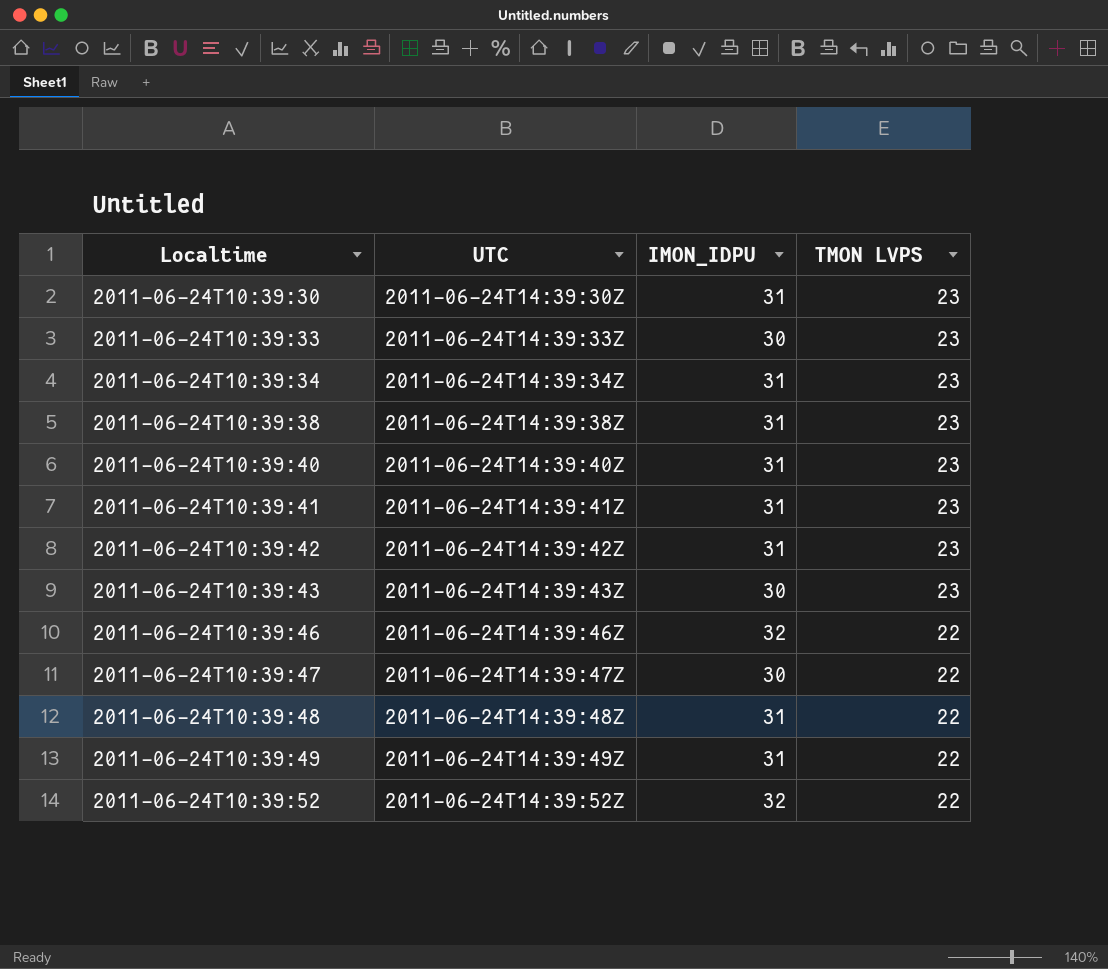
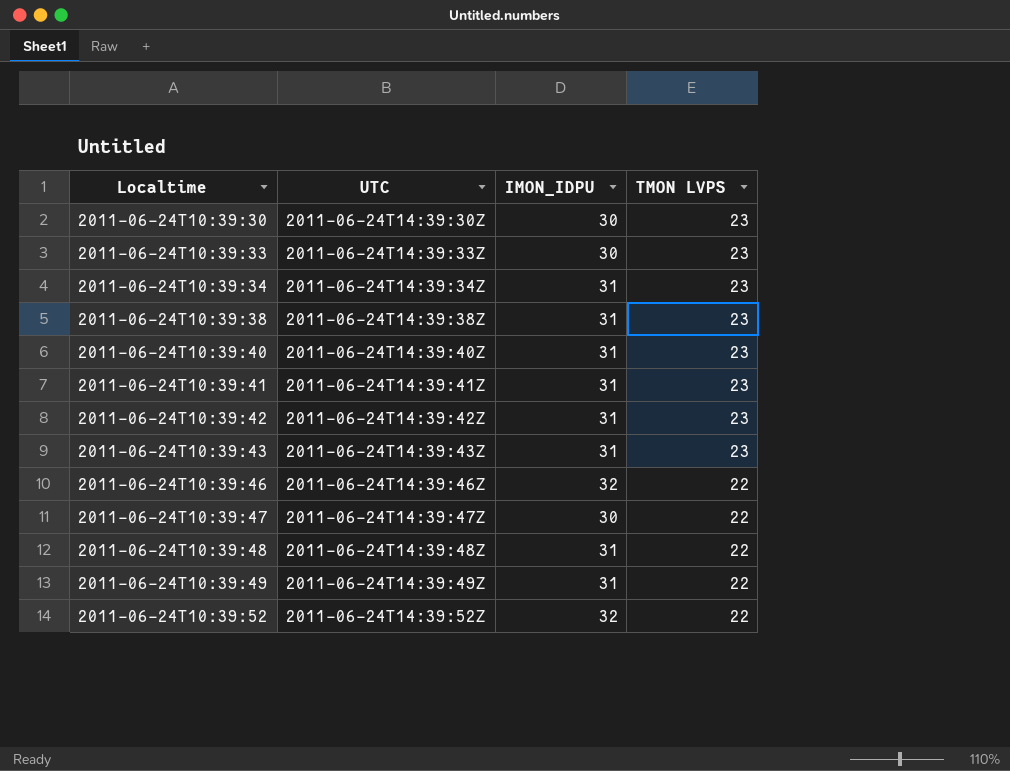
2011-06-24T10:39:30 | IMON_IDPU: 31 -> 30
2011-06-24T10:39:43 | IMON_IDPU: 30 -> 31

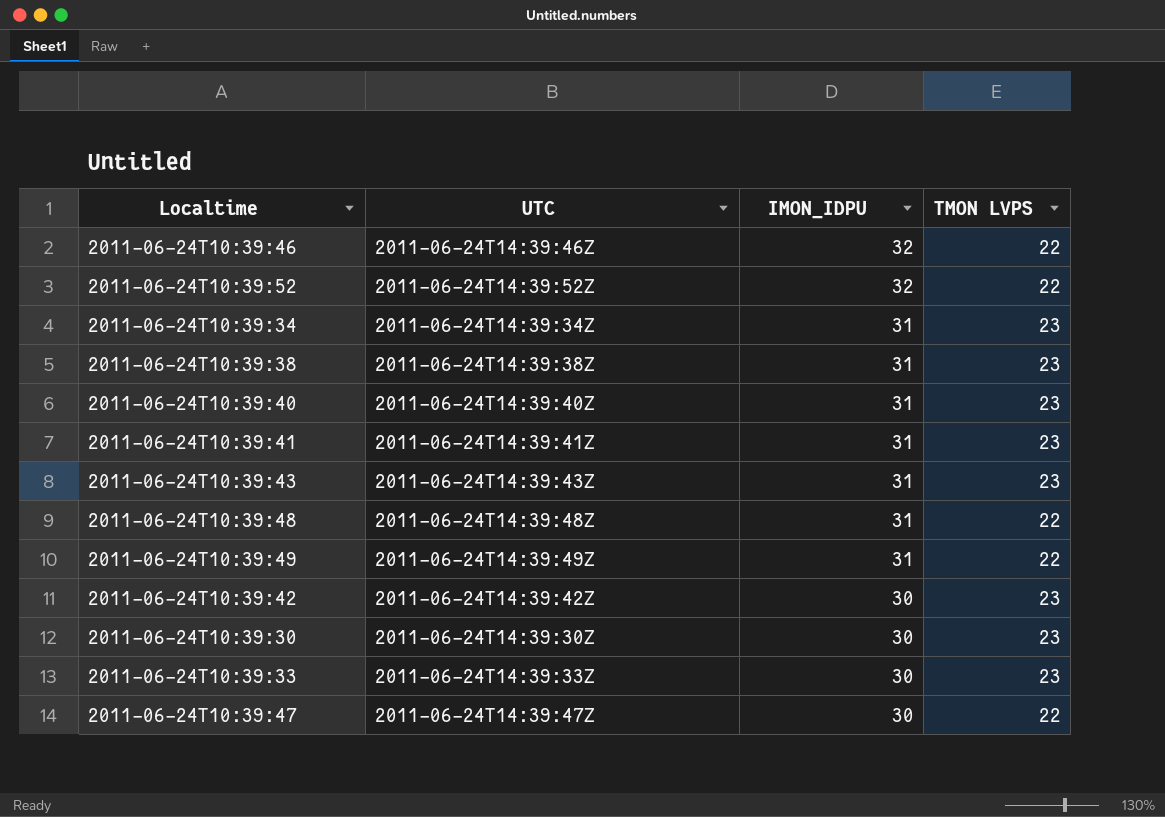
row order: Localtime ascending -> IMON_IDPU descending
2011-06-24T10:39:42 | IMON_IDPU: 31 -> 30

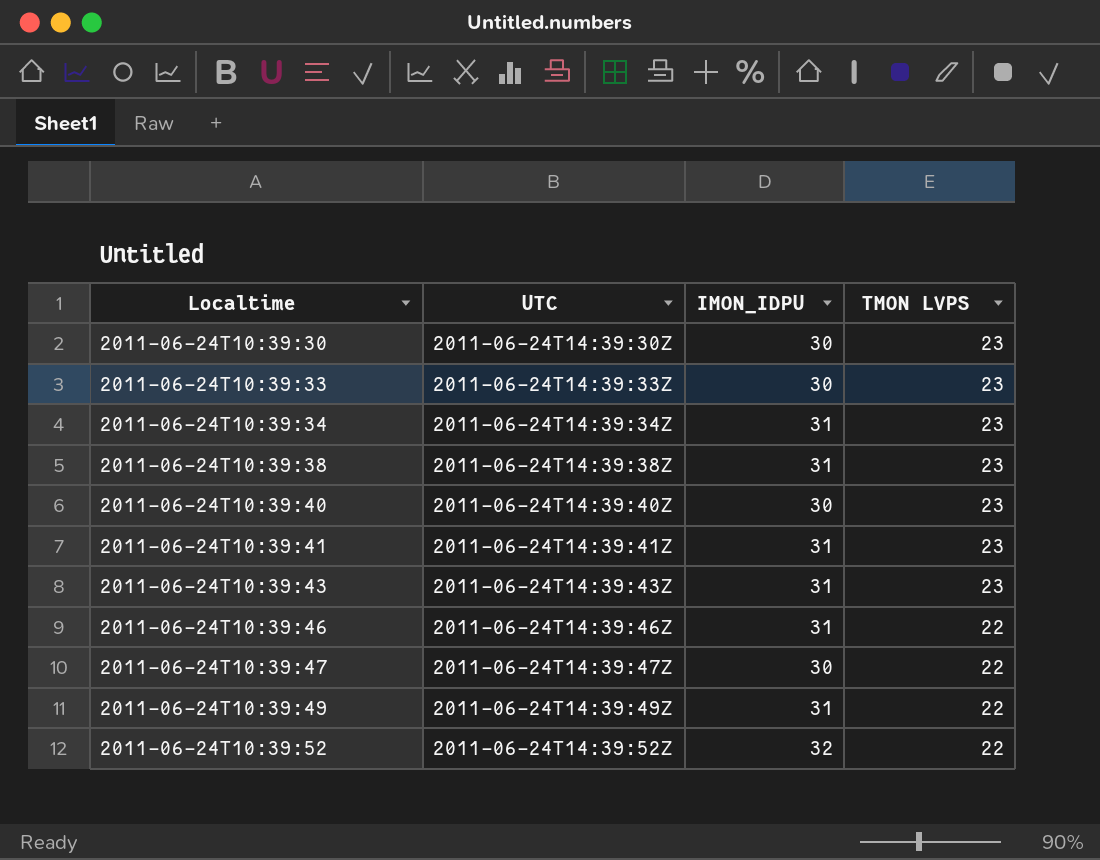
row order: IMON_IDPU descending -> Localtime ascending
row 2011-06-24T10:39:48: 2011-06-24T14:39:48Z | 31 | 22 -> none
row 2011-06-24T10:39:42: 2011-06-24T14:39:42Z | 30 | 23 -> none
2011-06-24T10:39:40 | IMON_IDPU: 31 -> 30
2011-06-24T10:39:46 | IMON_IDPU: 32 -> 31

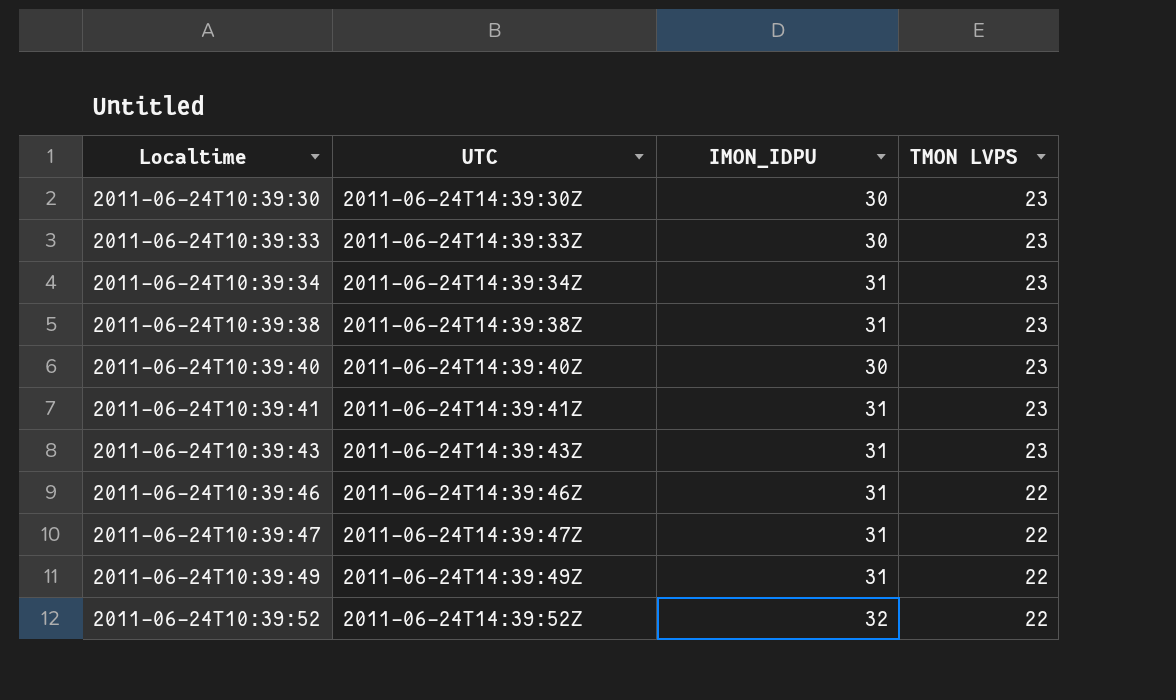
2011-06-24T10:39:47 | IMON_IDPU: 30 -> 31

